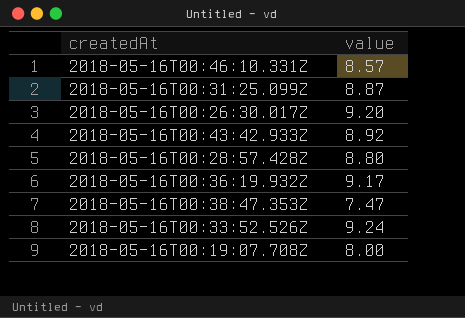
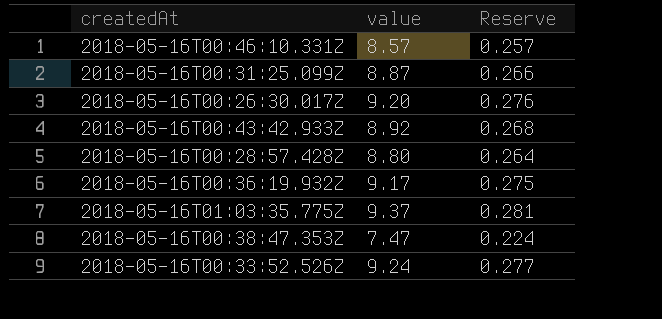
column Reserve | formula: none -> [value] * 0.03
row 2018-05-16T00:19:07.708Z: 8.00 -> none
row 2018-05-16T01:03:35.775Z: none -> 9.37 | 0.281

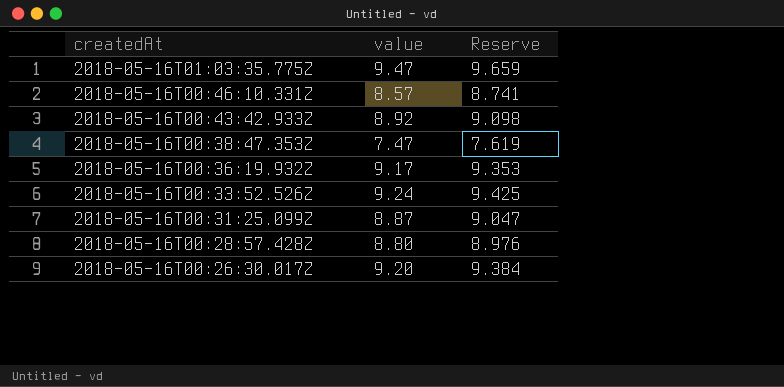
row order: none -> createdAt descending
column Reserve | formula: [value] * 0.03 -> [value] * 1.02
2018-05-16T01:03:35.775Z | value: 9.37 -> 9.47

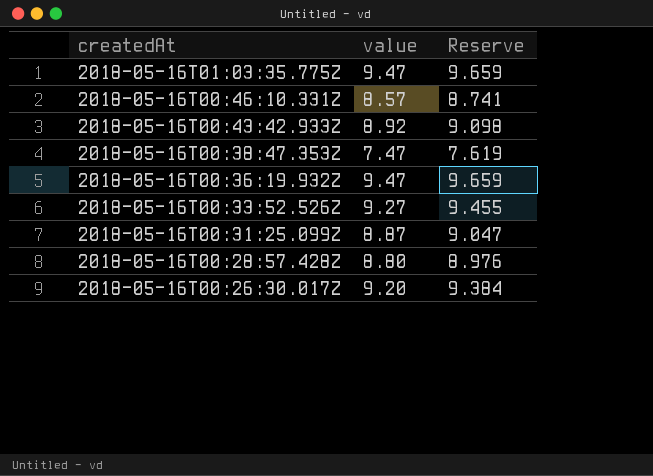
2018-05-16T00:36:19.932Z | value: 9.17 -> 9.47
2018-05-16T00:36:19.932Z | Reserve: 9.353 -> 9.659
2018-05-16T00:33:52.526Z | value: 9.24 -> 9.27
2018-05-16T00:33:52.526Z | Reserve: 9.425 -> 9.455

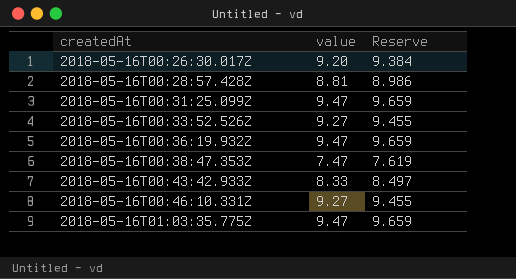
row order: createdAt descending -> createdAt ascending
2018-05-16T00:28:57.428Z | value: 8.80 -> 8.81
2018-05-16T00:28:57.428Z | Reserve: 8.976 -> 8.986
2018-05-16T00:31:25.099Z | value: 8.87 -> 9.47
2018-05-16T00:31:25.099Z | Reserve: 9.047 -> 9.659
2018-05-16T00:43:42.933Z | value: 8.92 -> 8.33
2018-05-16T00:43:42.933Z | Reserve: 9.098 -> 8.497
2018-05-16T00:46:10.331Z | value: 8.57 -> 9.27
2018-05-16T00:46:10.331Z | Reserve: 8.741 -> 9.455

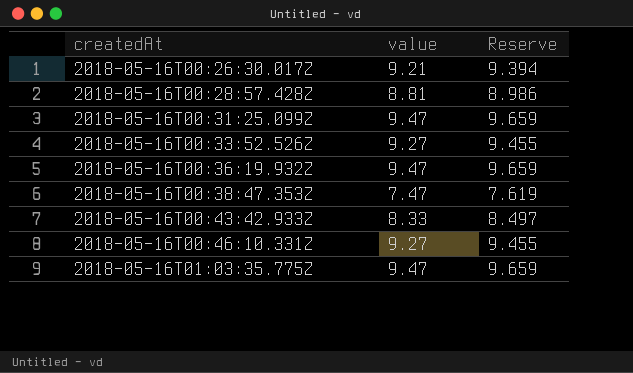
2018-05-16T00:26:30.017Z | value: 9.20 -> 9.21
2018-05-16T00:26:30.017Z | Reserve: 9.384 -> 9.394

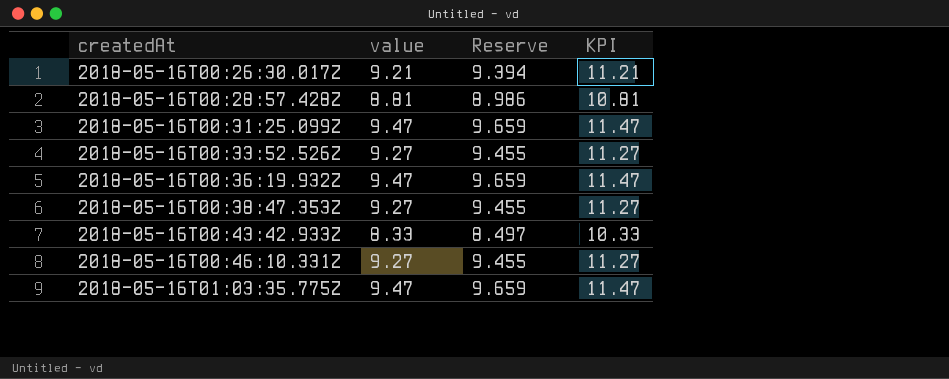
column KPI | formula: none -> [value] + 2
2018-05-16T00:38:47.353Z | value: 7.47 -> 9.27
2018-05-16T00:38:47.353Z | Reserve: 7.619 -> 9.455

